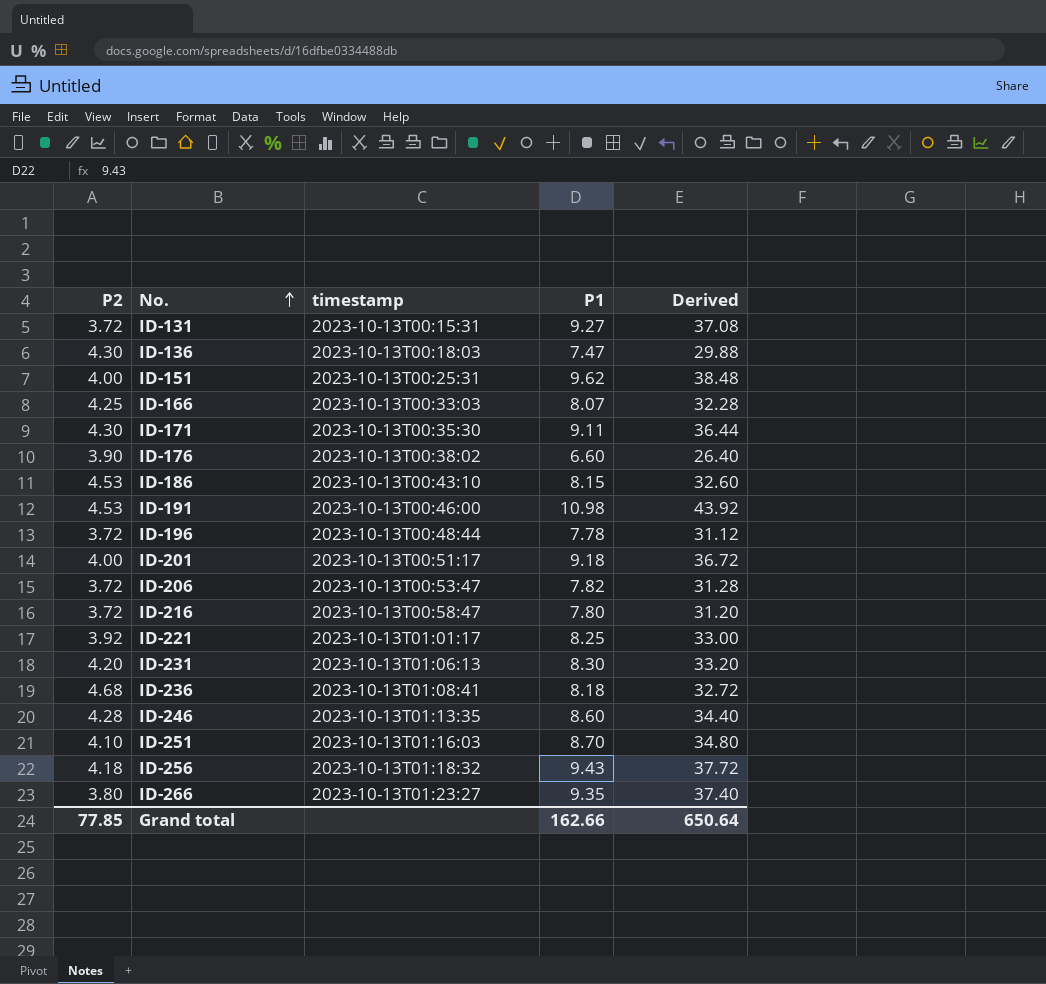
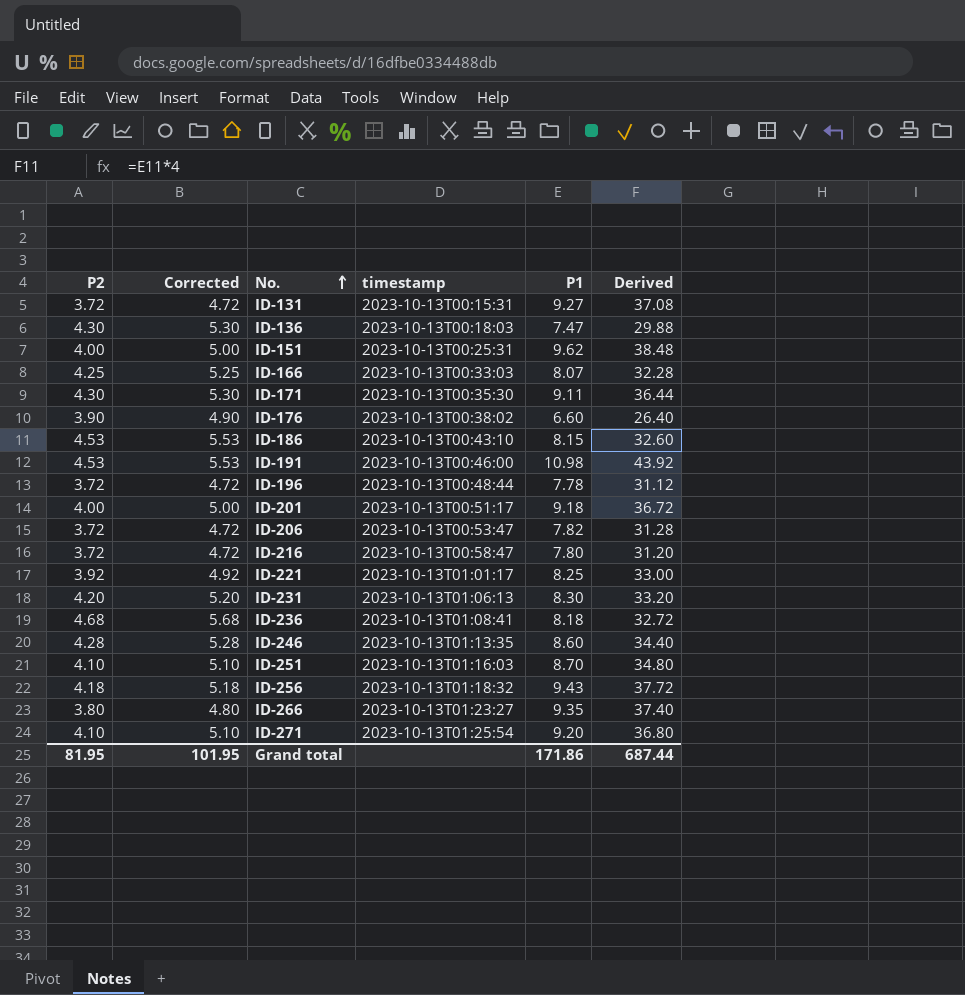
column Corrected | formula: none -> [P2] + 1
row ID-271: none -> 4.10 | 5.10 | 2023-10-13T01:25:54 | 9.20 | 36.80
Grand total | P2: 77.85 -> 81.95
Grand total | P1: 162.66 -> 171.86
Grand total | Derived: 650.64 -> 687.44

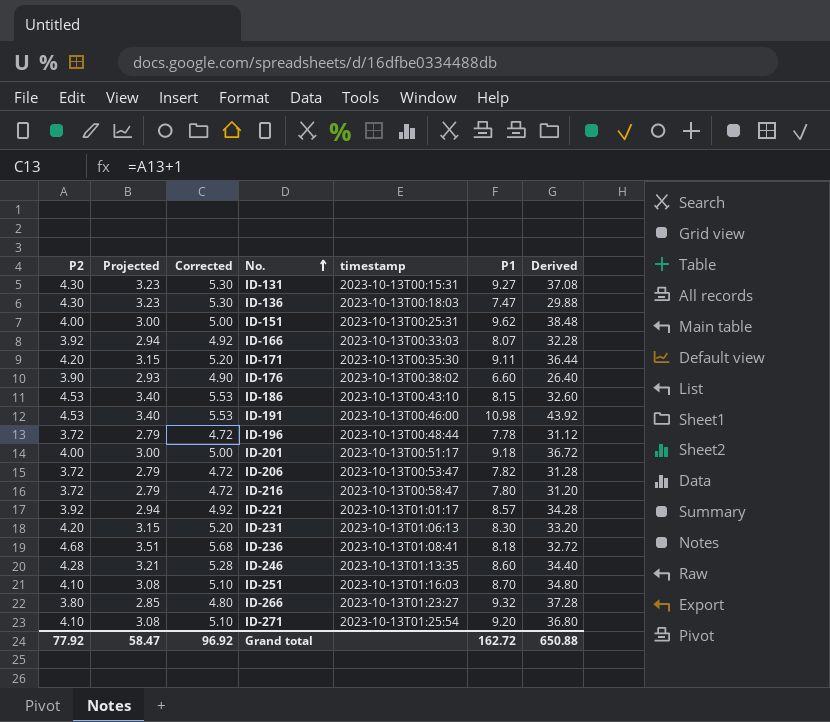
column Projected | formula: none -> [P2] * 0.75
row ID-256: 4.18 | 5.18 | 2023-10-13T01:18:32 | 9.43 | 37.72 -> none
ID-131 | P2: 3.72 -> 4.30
ID-131 | Corrected: 4.72 -> 5.30
ID-166 | P2: 4.25 -> 3.92
ID-166 | Corrected: 5.25 -> 4.92
ID-171 | P2: 4.30 -> 4.20
ID-171 | Corrected: 5.30 -> 5.20
ID-221 | P1: 8.25 -> 8.57
ID-221 | Derived: 33.00 -> 34.28
ID-266 | P1: 9.35 -> 9.32
ID-266 | Derived: 37.40 -> 37.28
Grand total | P2: 81.95 -> 77.92
Grand total | Corrected: 101.95 -> 96.92
Grand total | P1: 171.86 -> 162.72
Grand total | Derived: 687.44 -> 650.88

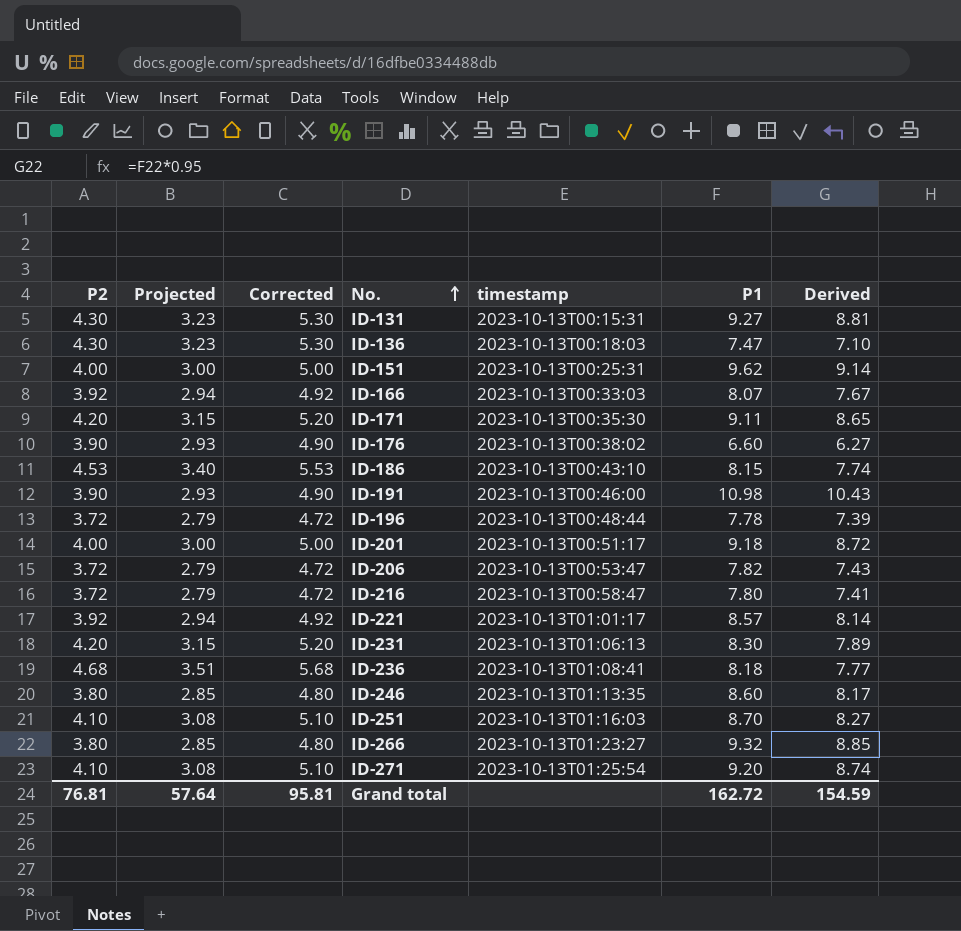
column Derived | formula: [P1] * 4 -> [P1] * 0.95
ID-191 | P2: 4.53 -> 3.90
ID-191 | Projected: 3.40 -> 2.93
ID-191 | Corrected: 5.53 -> 4.90
ID-246 | P2: 4.28 -> 3.80
ID-246 | Projected: 3.21 -> 2.85
ID-246 | Corrected: 5.28 -> 4.80
Grand total | P2: 77.92 -> 76.81
Grand total | Projected: 58.47 -> 57.64
Grand total | Corrected: 96.92 -> 95.81
Grand total | Derived: 650.88 -> 154.59

